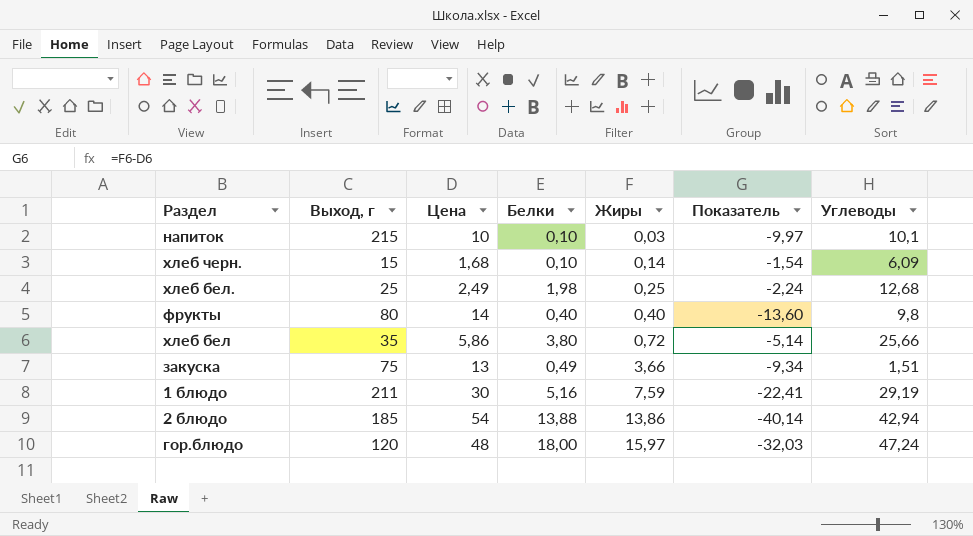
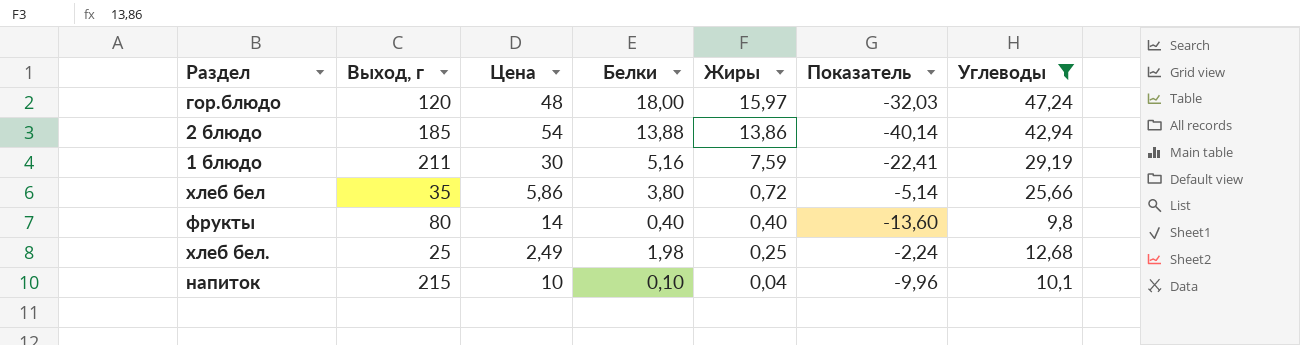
filter: none -> Углеводы >= 9,8
row order: Жиры ascending -> Жиры descending
напиток | Жиры: 0,03 -> 0,04
напиток | Показатель: -9,97 -> -9,96

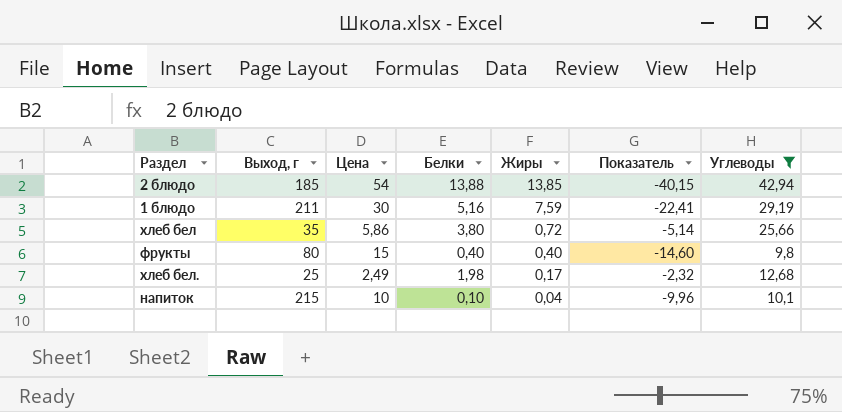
row гор.блюдо: 120 | 48 | 18,00 | 15,97 | -32,03 | 47,24 -> none
2 блюдо | Жиры: 13,86 -> 13,85
2 блюдо | Показатель: -40,14 -> -40,15
фрукты | Цена: 14 -> 15
фрукты | Показатель: -13,60 -> -14,60
хлеб бел. | Жиры: 0,25 -> 0,17
хлеб бел. | Показатель: -2,24 -> -2,32

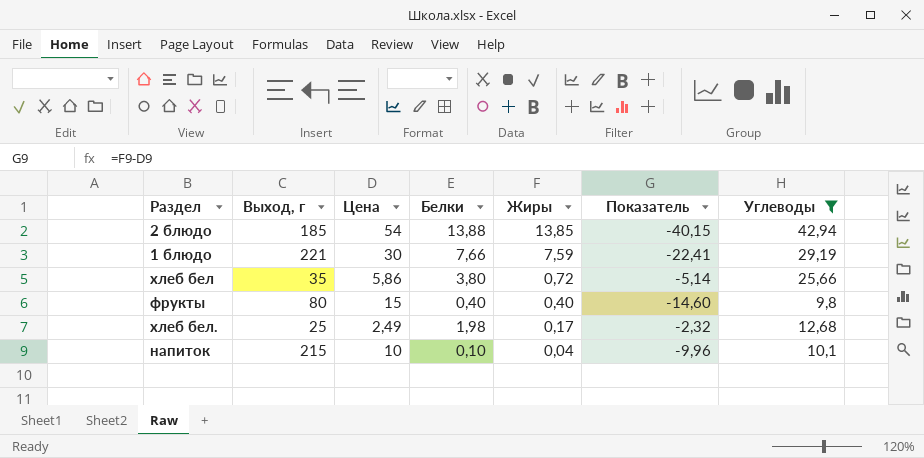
1 блюдо | Выход, г: 211 -> 221
1 блюдо | Белки: 5,16 -> 7,66

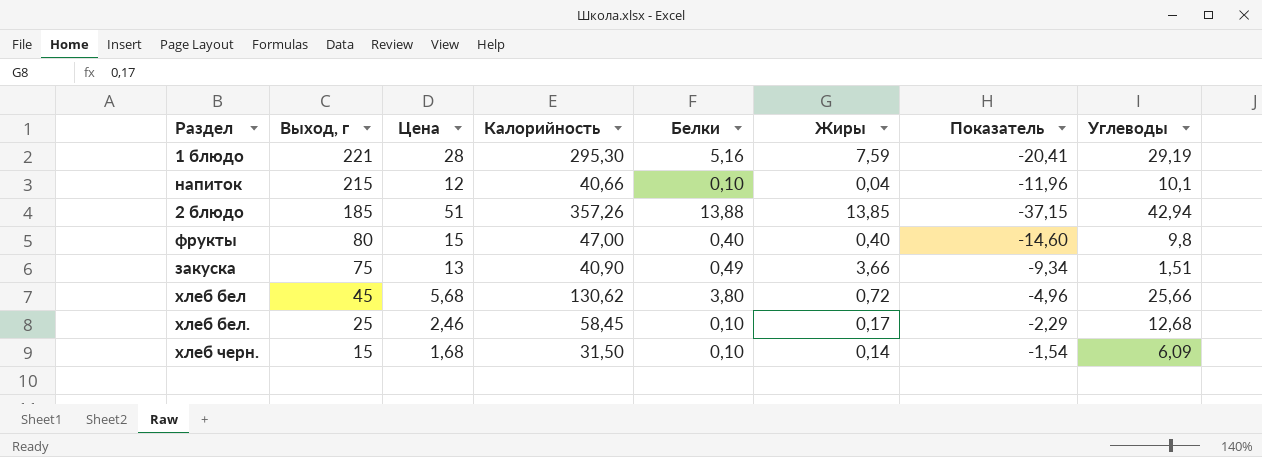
filter: Углеводы >= 9,8 -> none
row order: Жиры descending -> Выход, г descending
column Калорийность | position: none -> 4
1 блюдо | Цена: 30 -> 28
1 блюдо | Белки: 7,66 -> 5,16
1 блюдо | Показатель: -22,41 -> -20,41
напиток | Цена: 10 -> 12
напиток | Показатель: -9,96 -> -11,96
2 блюдо | Цена: 54 -> 51
2 блюдо | Показатель: -40,15 -> -37,15
хлеб бел | Выход, г: 35 -> 45
хлеб бел | Цена: 5,86 -> 5,68
хлеб бел | Показатель: -5,14 -> -4,96
хлеб бел. | Цена: 2,49 -> 2,46
хлеб бел. | Белки: 1,98 -> 0,10
хлеб бел. | Показатель: -2,32 -> -2,29

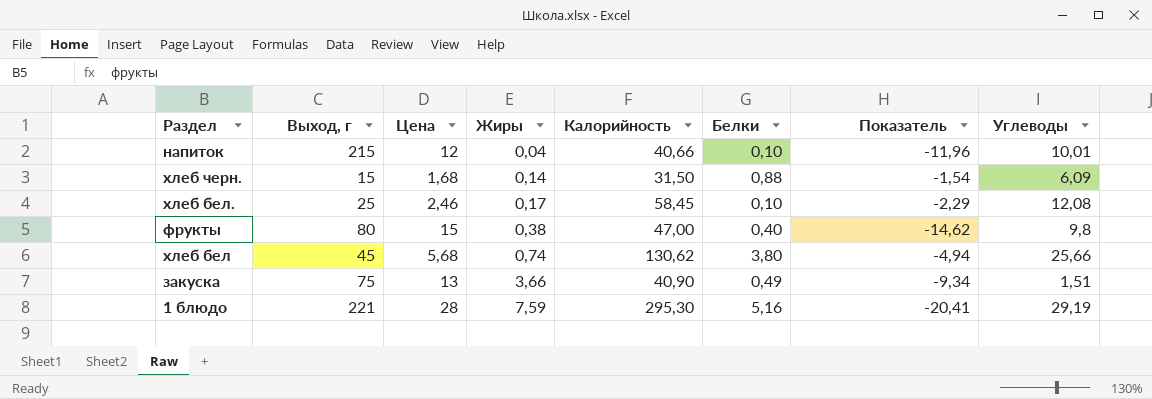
row order: Выход, г descending -> Жиры ascending
column Жиры | position: 6 -> 4
row 2 блюдо: 185 | 51 | 357,26 | 13,88 | 13,85 | -37,15 | 42,94 -> none
напиток | Углеводы: 10,1 -> 10,01
хлеб черн. | Белки: 0,10 -> 0,88
хлеб бел. | Углеводы: 12,68 -> 12,08
фрукты | Жиры: 0,40 -> 0,38
фрукты | Показатель: -14,60 -> -14,62
хлеб бел | Жиры: 0,72 -> 0,74
хлеб бел | Показатель: -4,96 -> -4,94

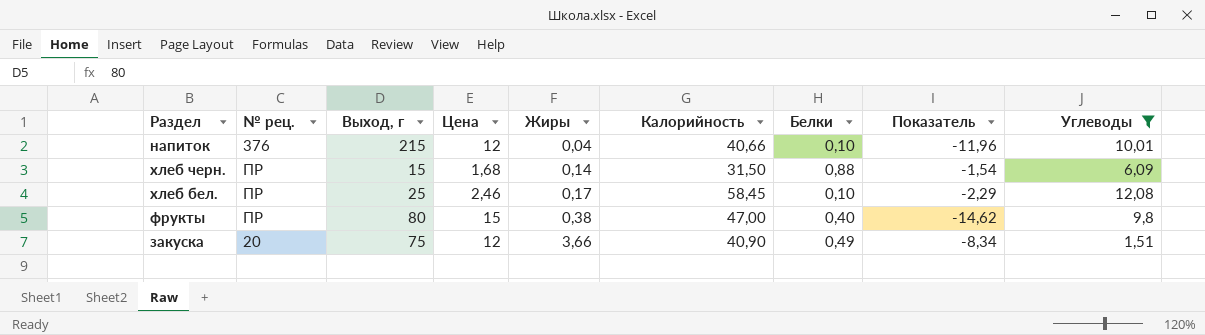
filter: none -> Углеводы <= 12,08
column № рец. | position: none -> 2
закуска | Цена: 13 -> 12
закуска | Показатель: -9,34 -> -8,34

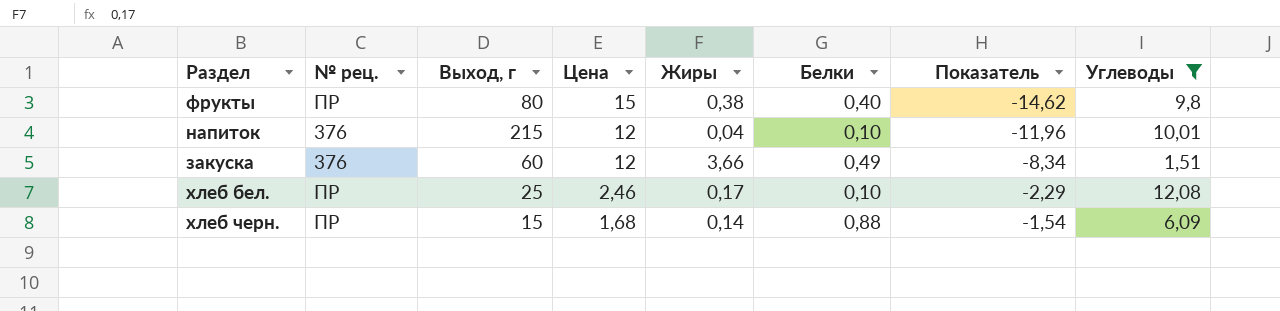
row order: Жиры ascending -> Цена descending
column Калорийность | position: 6 -> none
закуска | № рец.: 20 -> 376
закуска | Выход, г: 75 -> 60

